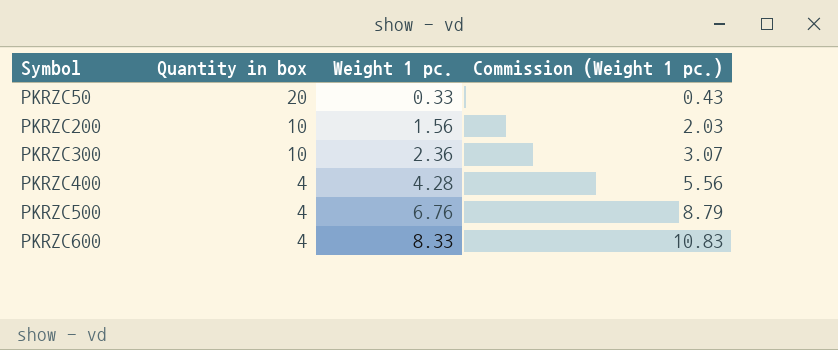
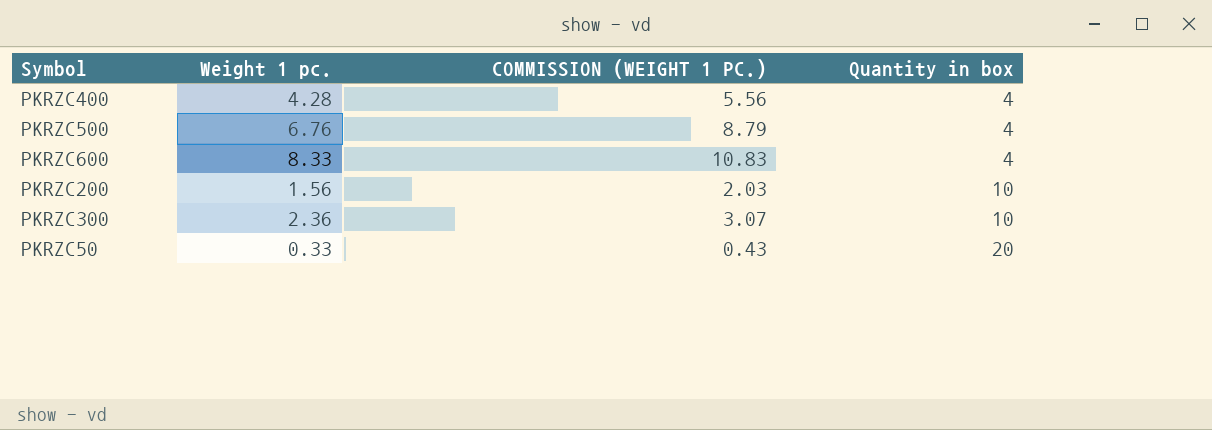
row order: Symbol ascending -> Quantity in box ascending
column name: Commission (Weight 1 pc.) -> COMMISSION (WEIGHT 1 PC.)
column Quantity in box | position: 2 -> 4

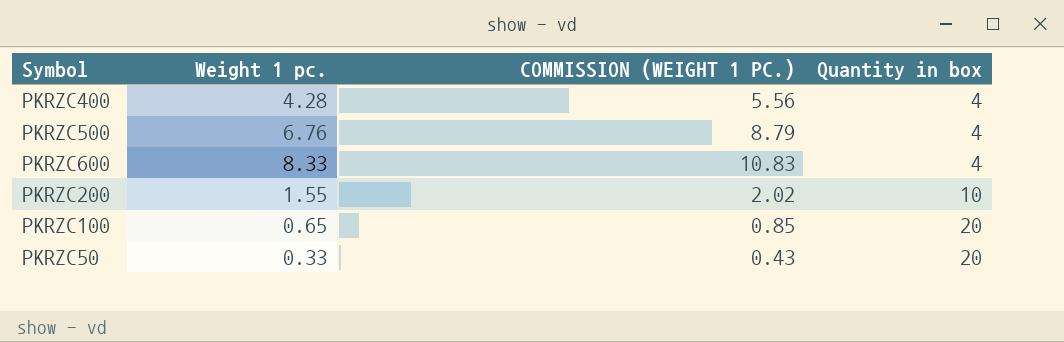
row PKRZC300: 2.36 | 3.07 | 10 -> none
PKRZC200 | Weight 1 pc.: 1.56 -> 1.55
PKRZC200 | COMMISSION (WEIGHT 1 PC.): 2.03 -> 2.02
row PKRZC100: none -> 0.65 | 0.85 | 20

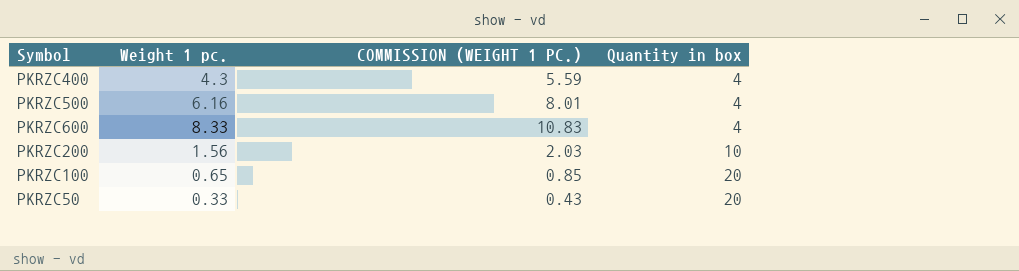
PKRZC400 | Weight 1 pc.: 4.28 -> 4.3
PKRZC400 | COMMISSION (WEIGHT 1 PC.): 5.56 -> 5.59
PKRZC500 | Weight 1 pc.: 6.76 -> 6.16
PKRZC500 | COMMISSION (WEIGHT 1 PC.): 8.79 -> 8.01
PKRZC200 | Weight 1 pc.: 1.55 -> 1.56
PKRZC200 | COMMISSION (WEIGHT 1 PC.): 2.02 -> 2.03

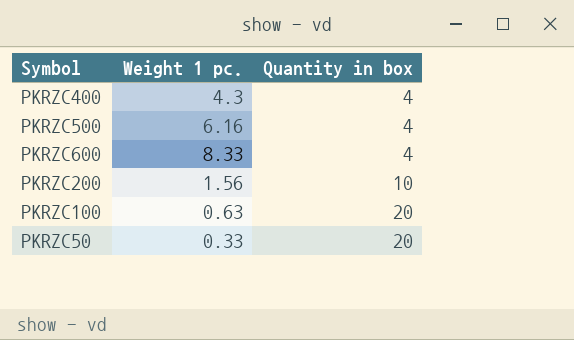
column COMMISSION (WEIGHT 1 PC.) | formula: [Weight 1 pc.] * 1.3 -> none
PKRZC100 | Weight 1 pc.: 0.65 -> 0.63

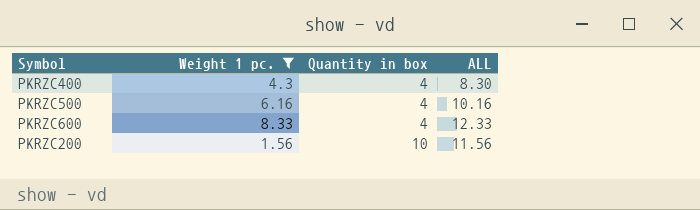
filter: none -> Weight 1 pc. >= 1.56
column ALL | formula: none -> [Weight 1 pc.] + [Quantity in box]

